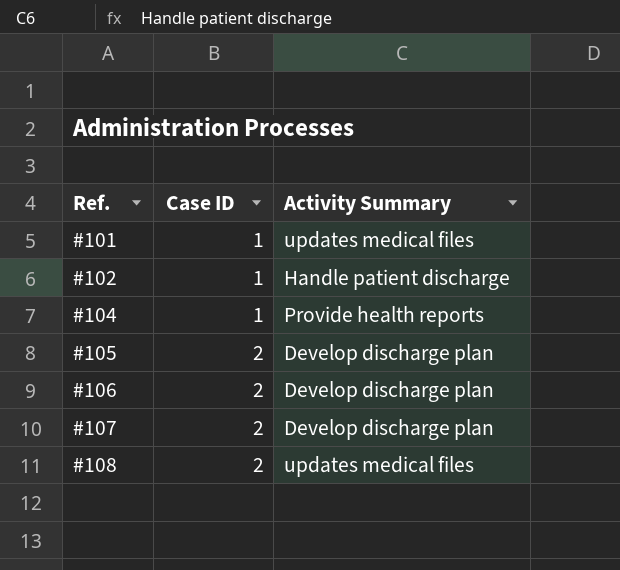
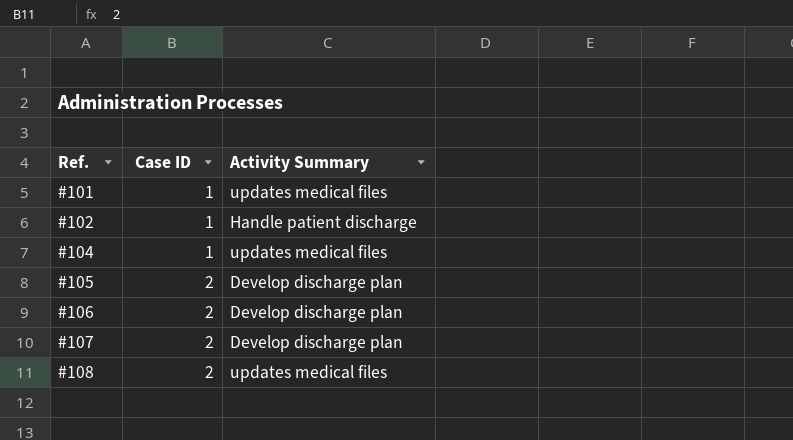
#104 | Activity Summary: Provide health reports -> updates medical files

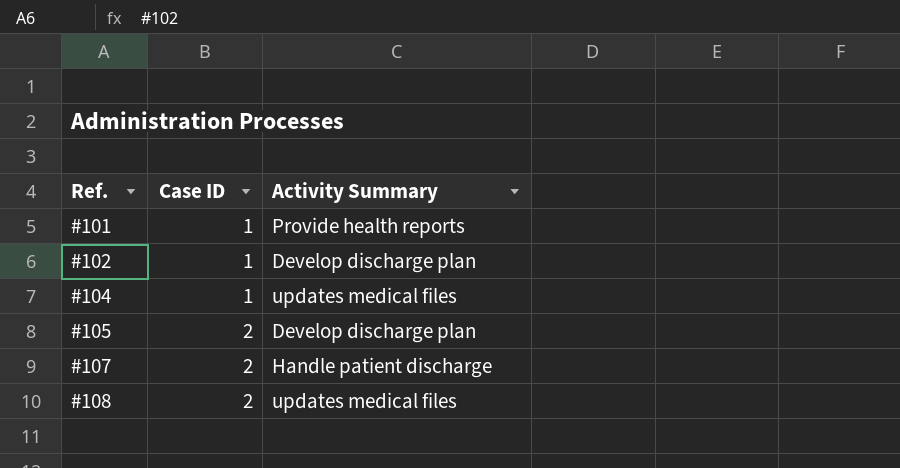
row #106: 2 | Develop discharge plan -> none
#101 | Activity Summary: updates medical files -> Provide health reports
#102 | Activity Summary: Handle patient discharge -> Develop discharge plan
#107 | Activity Summary: Develop discharge plan -> Handle patient discharge

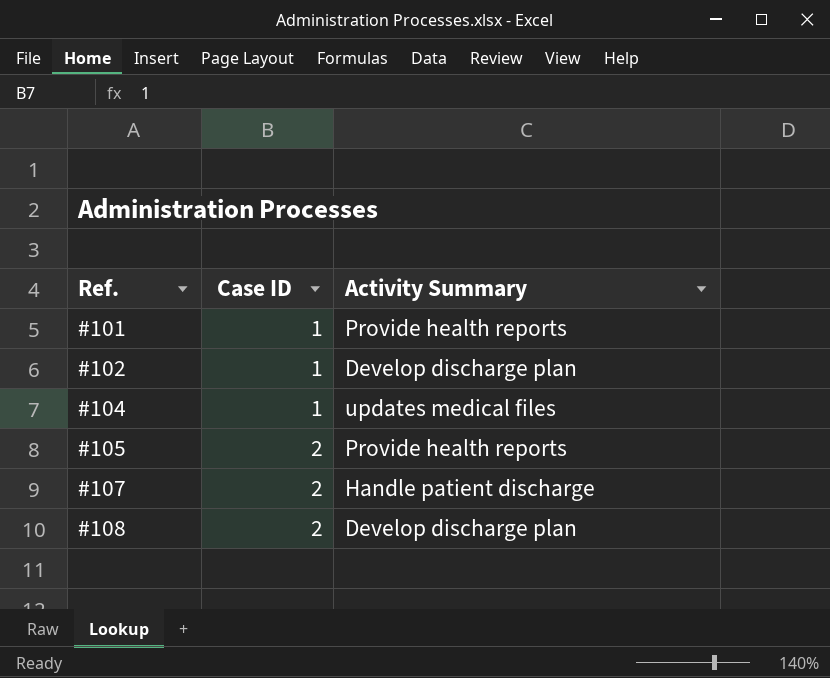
#105 | Activity Summary: Develop discharge plan -> Provide health reports
#108 | Activity Summary: updates medical files -> Develop discharge plan

